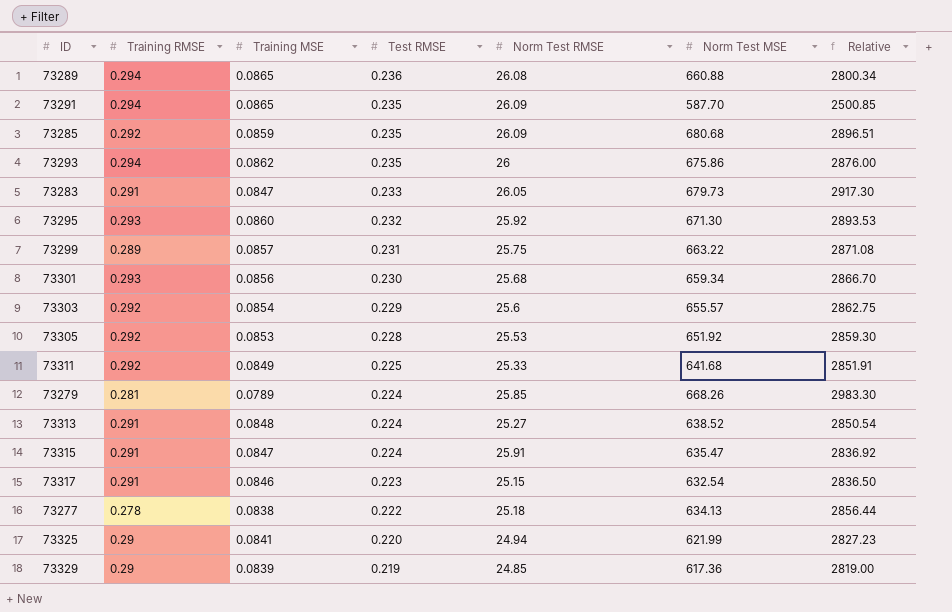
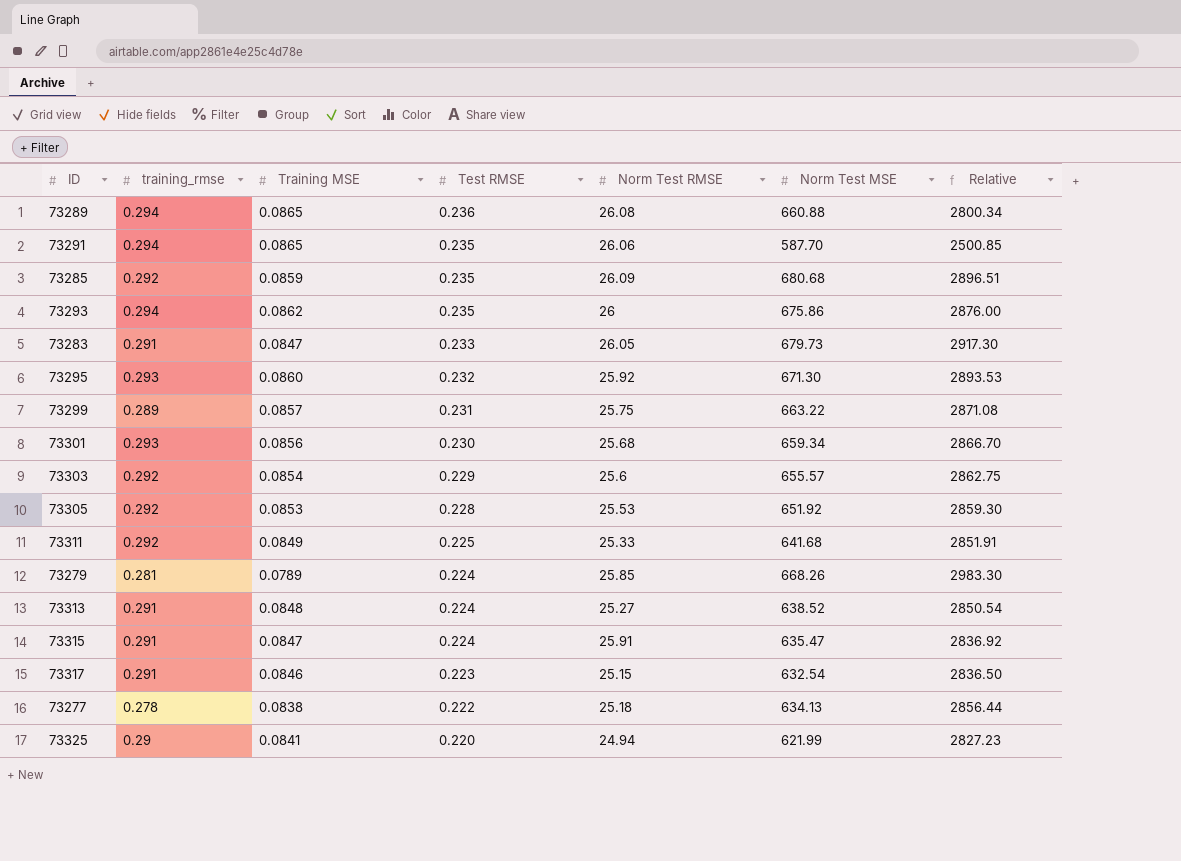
column name: Training RMSE -> training_rmse
row 73329: 0.29 | 0.0839 | 0.219 | 24.85 | 617.36 | 2819.00 -> none
73291 | Norm Test RMSE: 26.09 -> 26.06

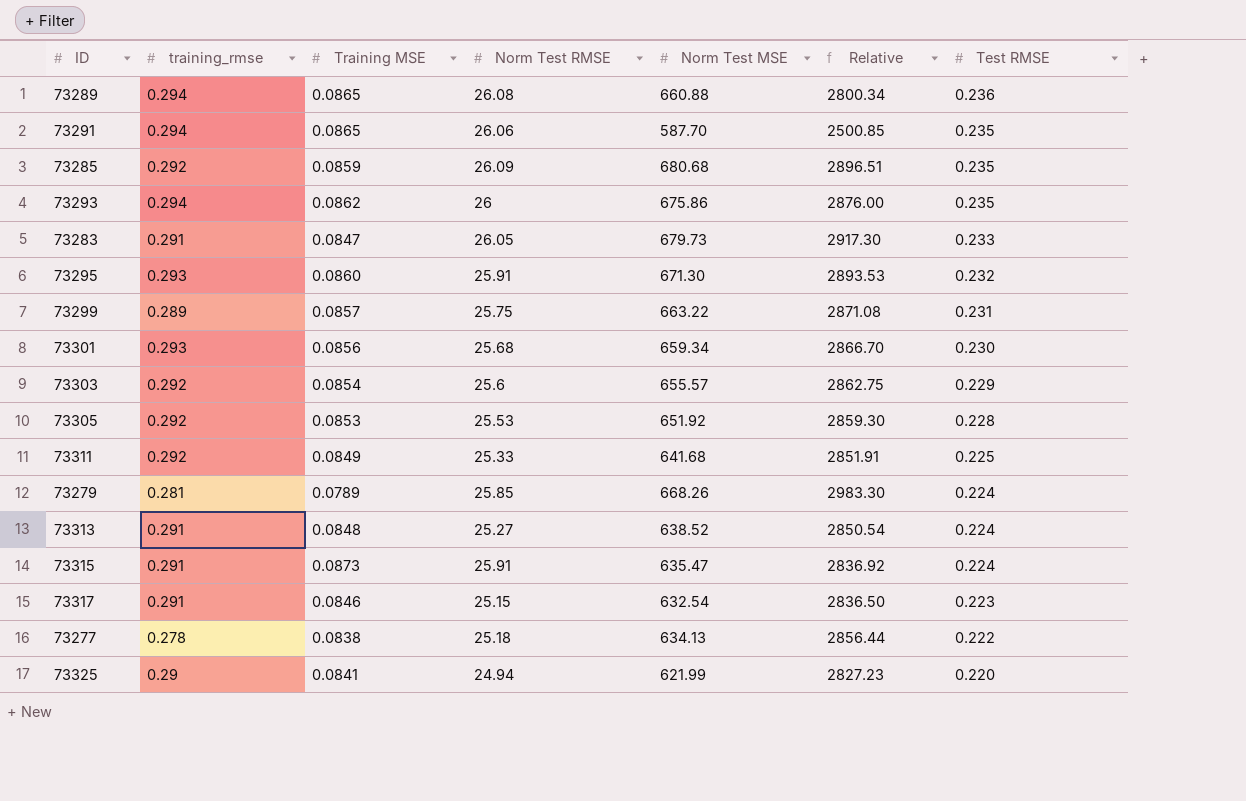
column Test RMSE | position: 4 -> 7
73295 | Norm Test RMSE: 25.92 -> 25.91
73315 | Training MSE: 0.0847 -> 0.0873

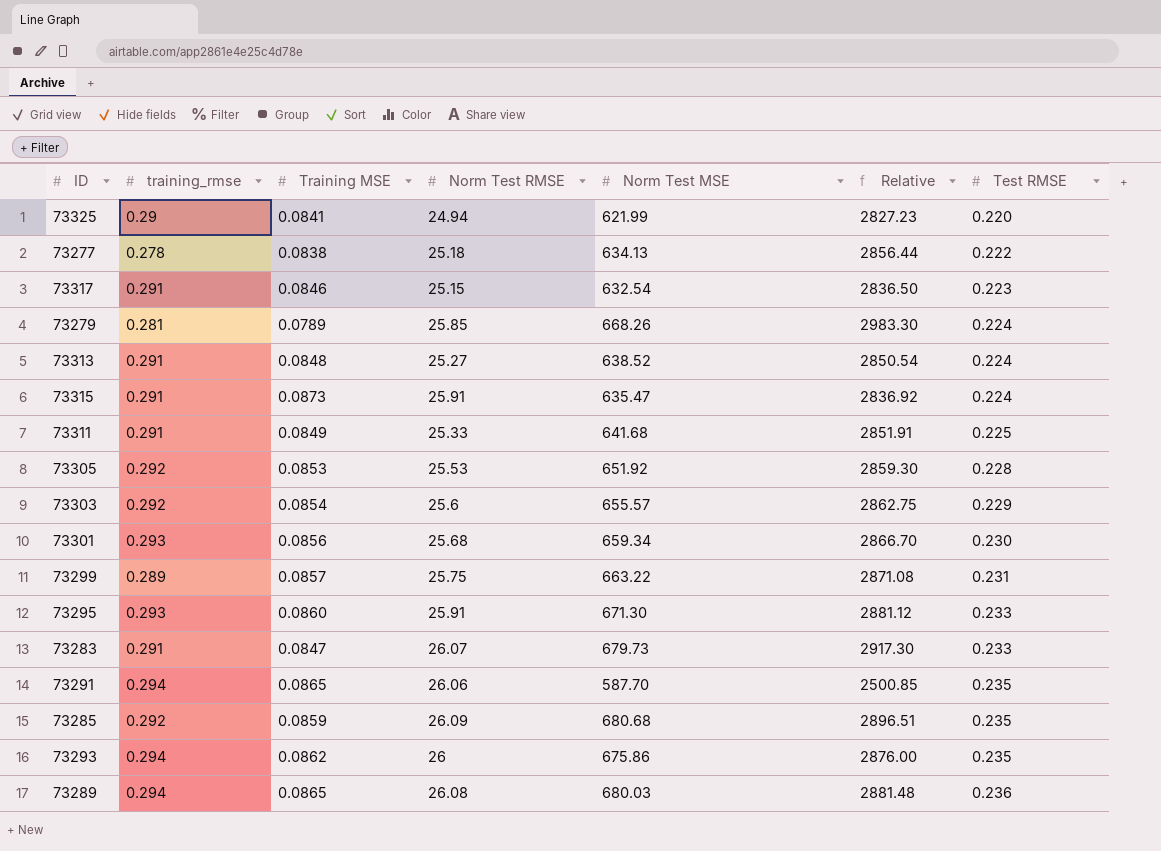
row order: Test RMSE descending -> Test RMSE ascending
73311 | training_rmse: 0.292 -> 0.291
73295 | Relative: 2893.53 -> 2881.12
73295 | Test RMSE: 0.232 -> 0.233
73283 | Norm Test RMSE: 26.05 -> 26.07
73289 | Norm Test MSE: 660.88 -> 680.03
73289 | Relative: 2800.34 -> 2881.48

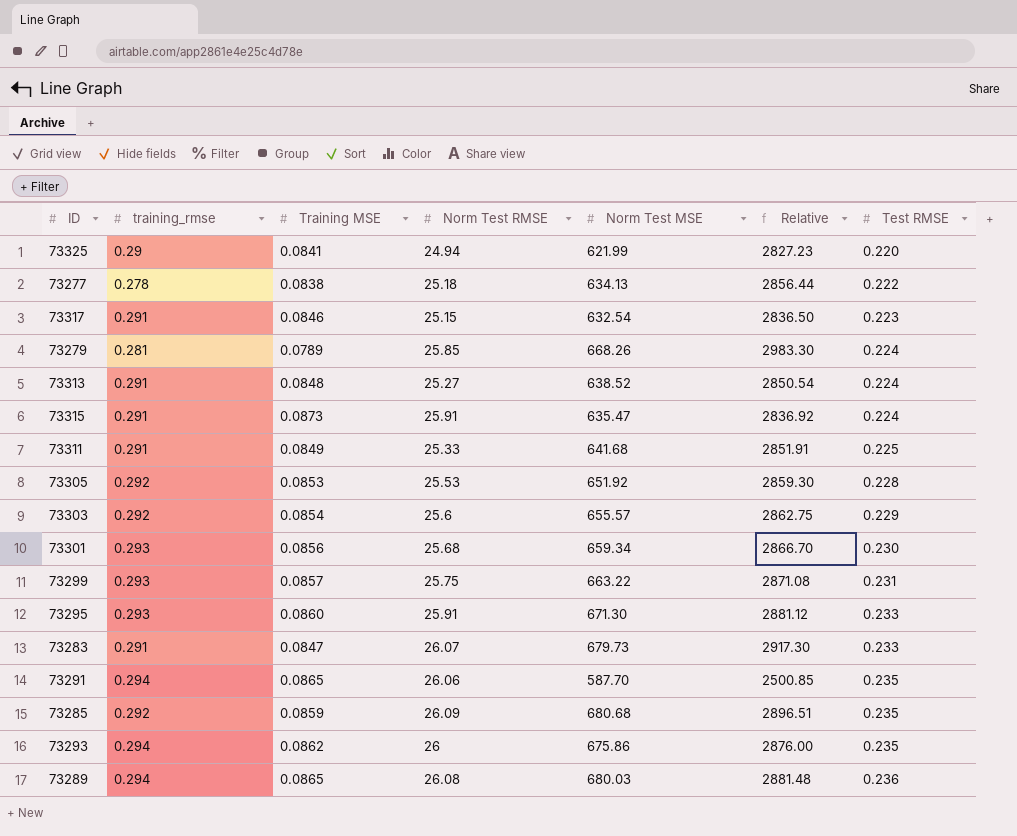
73299 | training_rmse: 0.289 -> 0.293

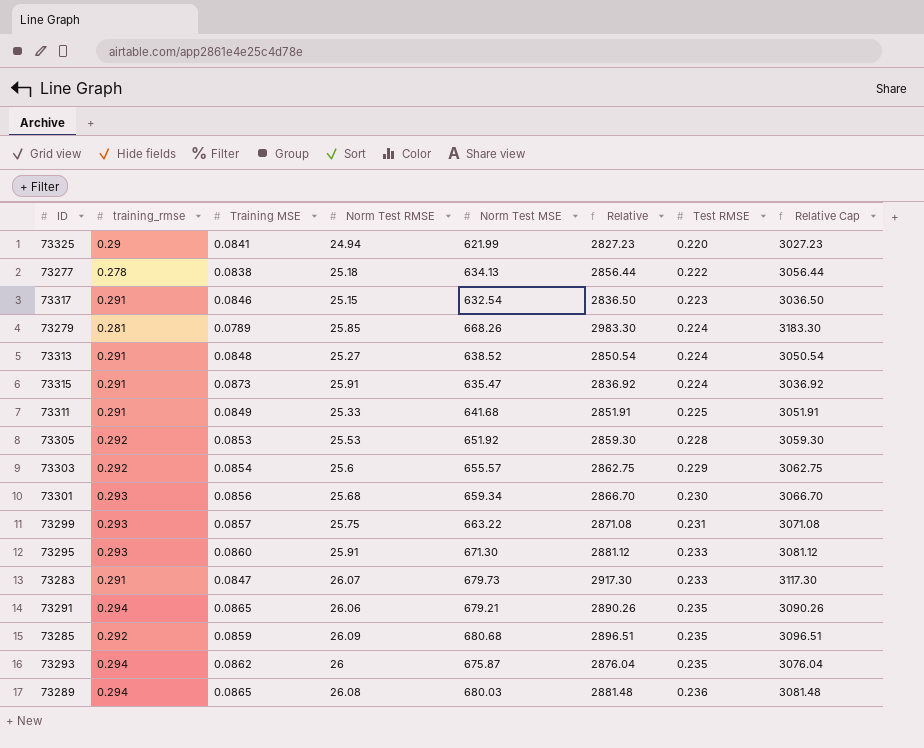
column Relative Cap | formula: none -> [Relative] + 200
73291 | Norm Test MSE: 587.70 -> 679.21
73291 | Relative: 2500.85 -> 2890.26
73293 | Norm Test MSE: 675.86 -> 675.87
73293 | Relative: 2876.00 -> 2876.04

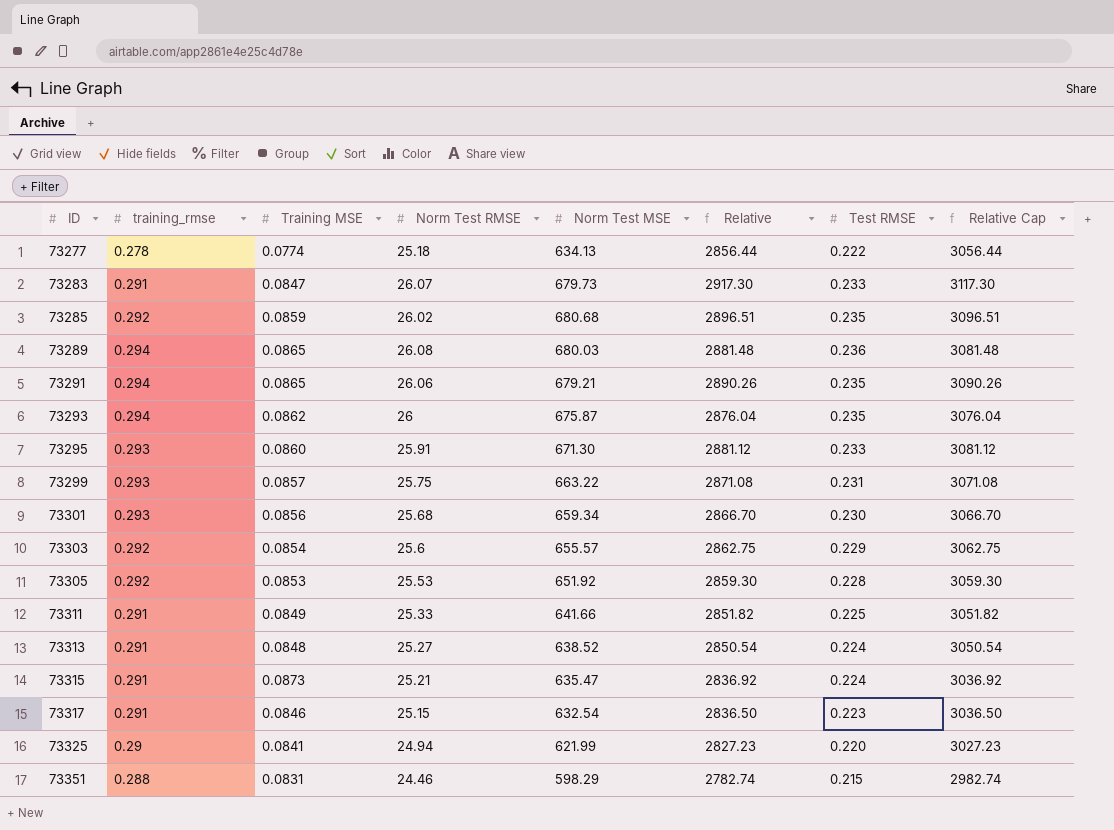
row order: Test RMSE ascending -> ID ascending
row 73279: 0.281 | 0.0789 | 25.85 | 668.26 | 2983.30 | 0.224 | 3183.30 -> none
73277 | Training MSE: 0.0838 -> 0.0774
73285 | Norm Test RMSE: 26.09 -> 26.02
73311 | Norm Test MSE: 641.68 -> 641.66
73311 | Relative: 2851.91 -> 2851.82
73311 | Relative Cap: 3051.91 -> 3051.82
73315 | Norm Test RMSE: 25.91 -> 25.21
row 73351: none -> 0.288 | 0.0831 | 24.46 | 598.29 | 2782.74 | 0.215 | 2982.74

